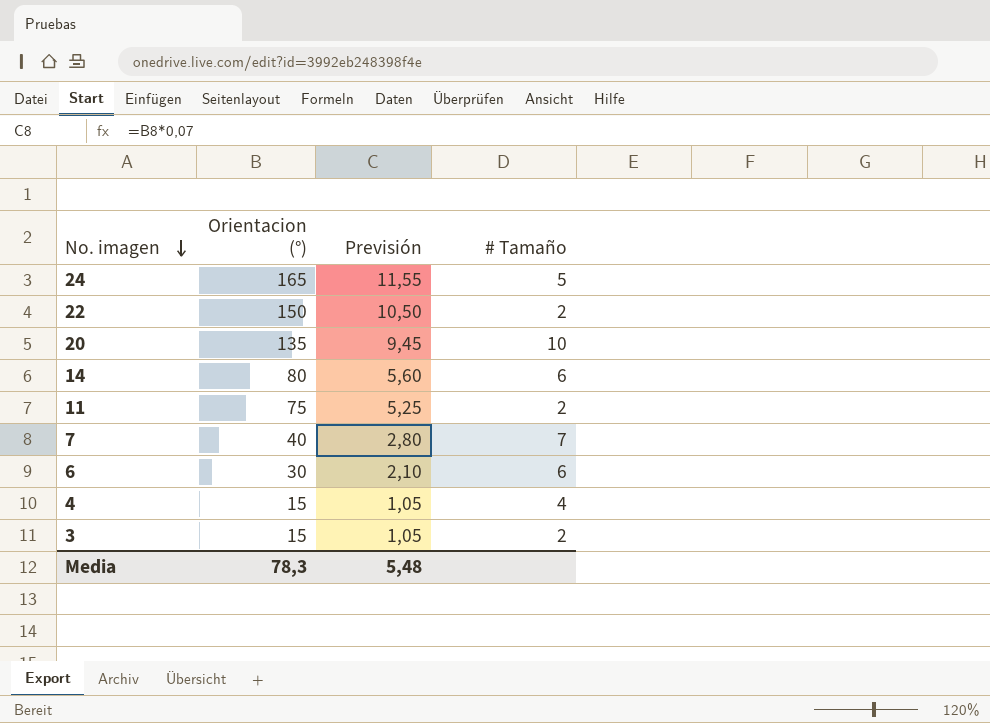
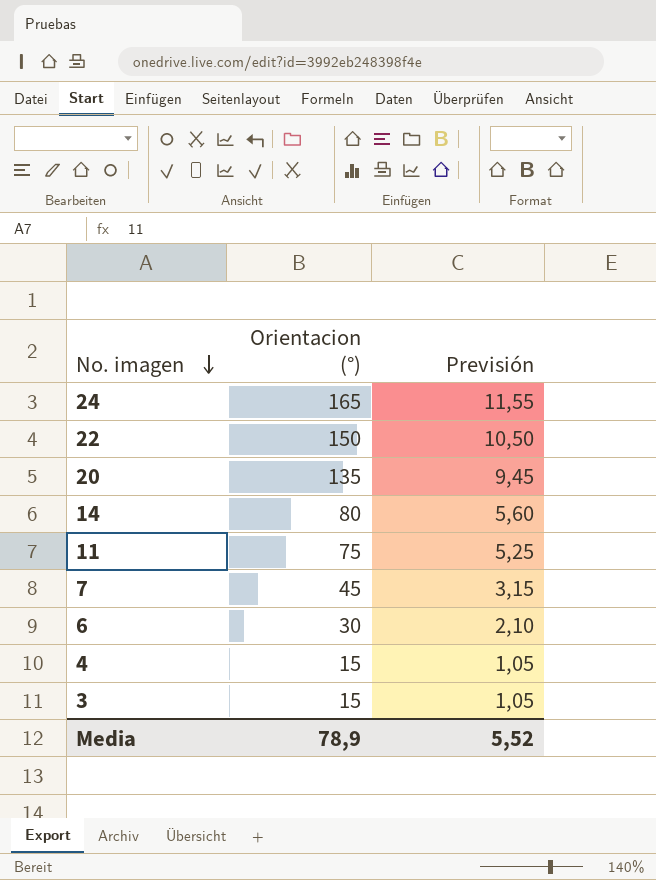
column # Tamaño | position: 4 -> none
7 | Orientacion (°): 40 -> 45
7 | Previsión: 2,80 -> 3,15
Media | Orientacion (°): 78,3 -> 78,9
Media | Previsión: 5,48 -> 5,52

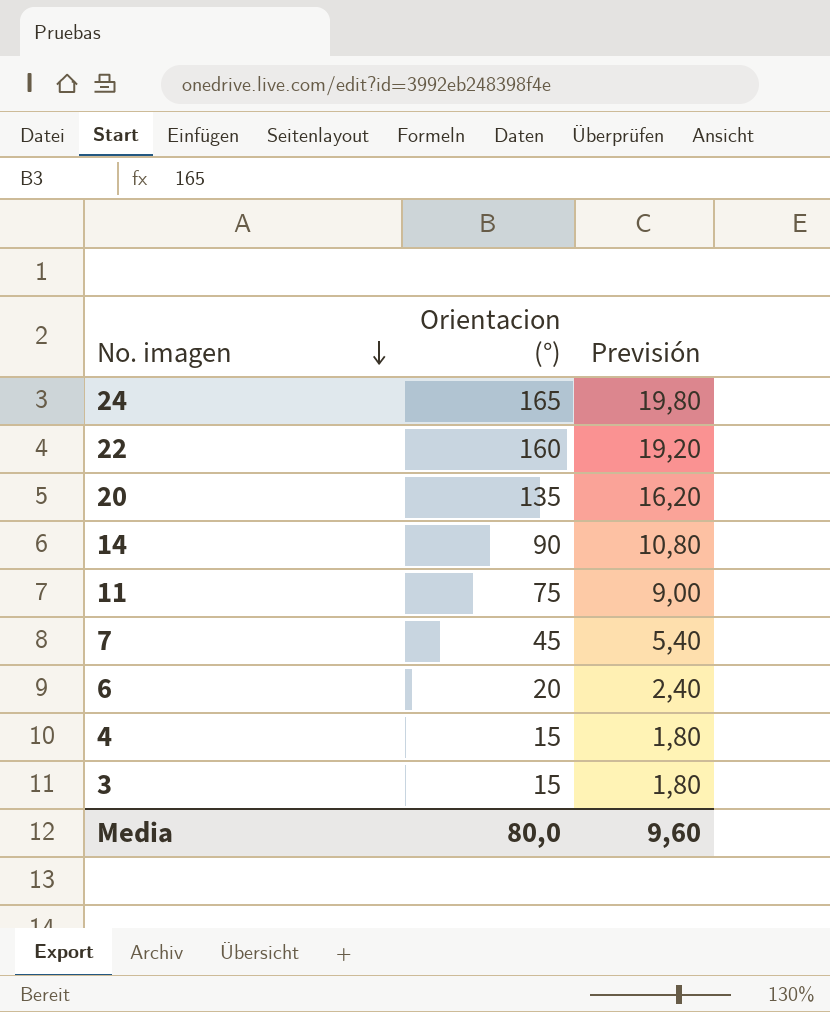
column Previsión | formula: [Orientacion (°)] * 0,07 -> [Orientacion (°)] * 0,12
22 | Orientacion (°): 150 -> 160
14 | Orientacion (°): 80 -> 90
6 | Orientacion (°): 30 -> 20
Media | Orientacion (°): 78,9 -> 80,0
Media | Previsión: 5,52 -> 9,60

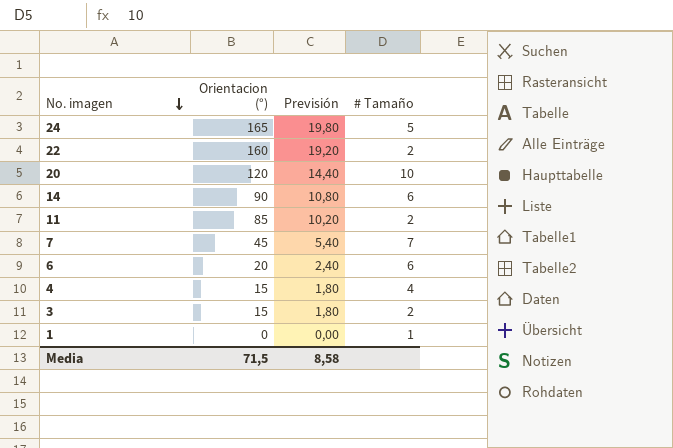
column # Tamaño | position: none -> 4
20 | Orientacion (°): 135 -> 120
20 | Previsión: 16,20 -> 14,40
11 | Orientacion (°): 75 -> 85
11 | Previsión: 9,00 -> 10,20
row 1: none -> 0 | 0,00 | 1
Media | Orientacion (°): 80,0 -> 71,5
Media | Previsión: 9,60 -> 8,58

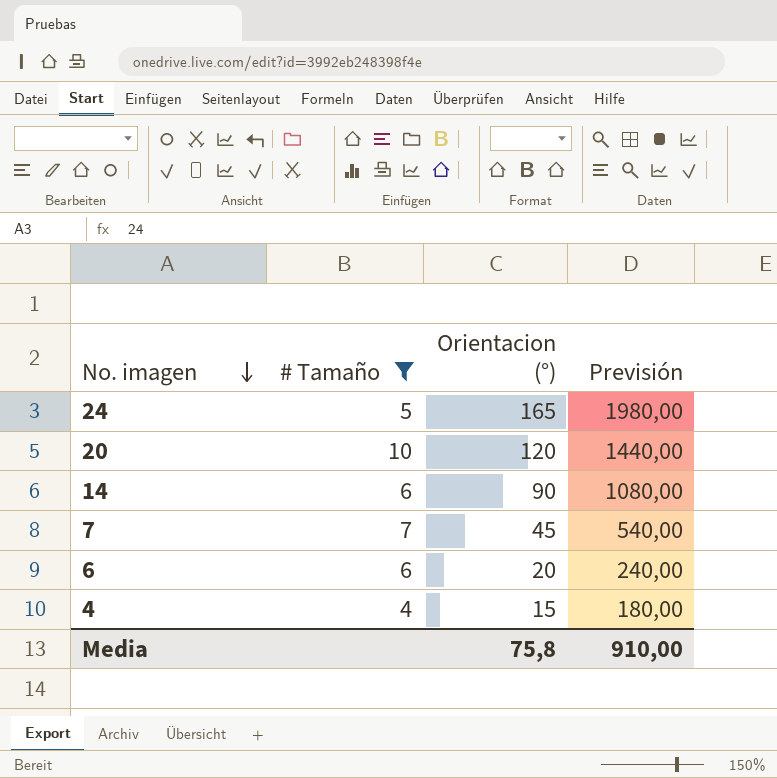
filter: none -> # Tamaño >= 4
column # Tamaño | position: 4 -> 2
column Previsión | formula: [Orientacion (°)] * 0,12 -> [Orientacion (°)] * 12
Media | Orientacion (°): 71,5 -> 75,8
Media | Previsión: 8,58 -> 910,00

